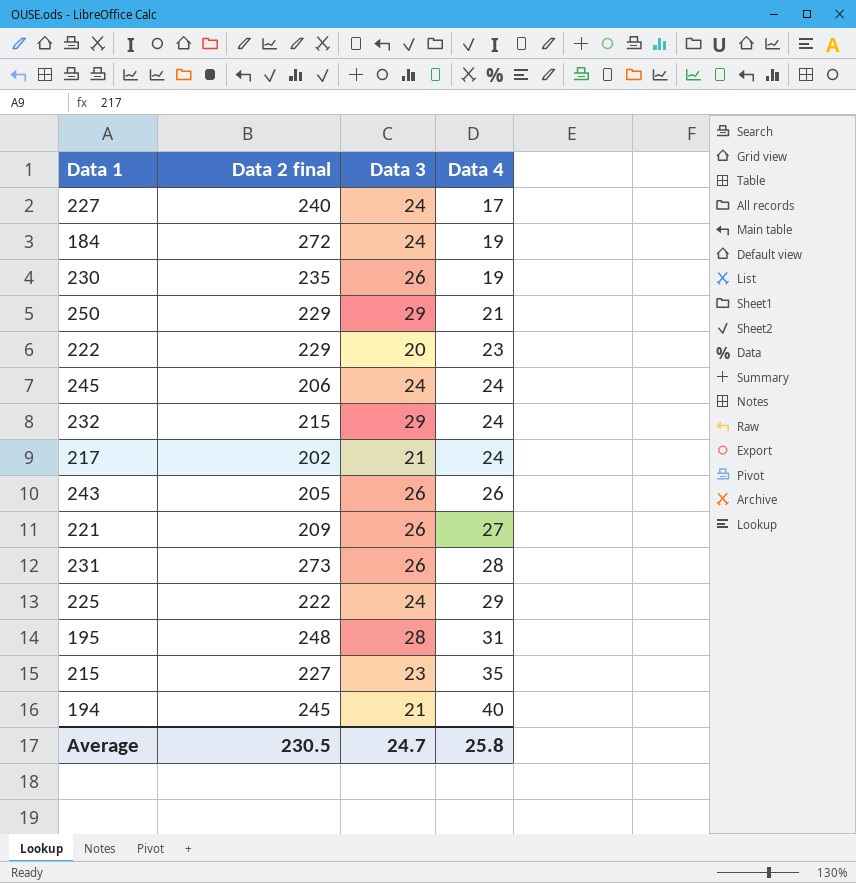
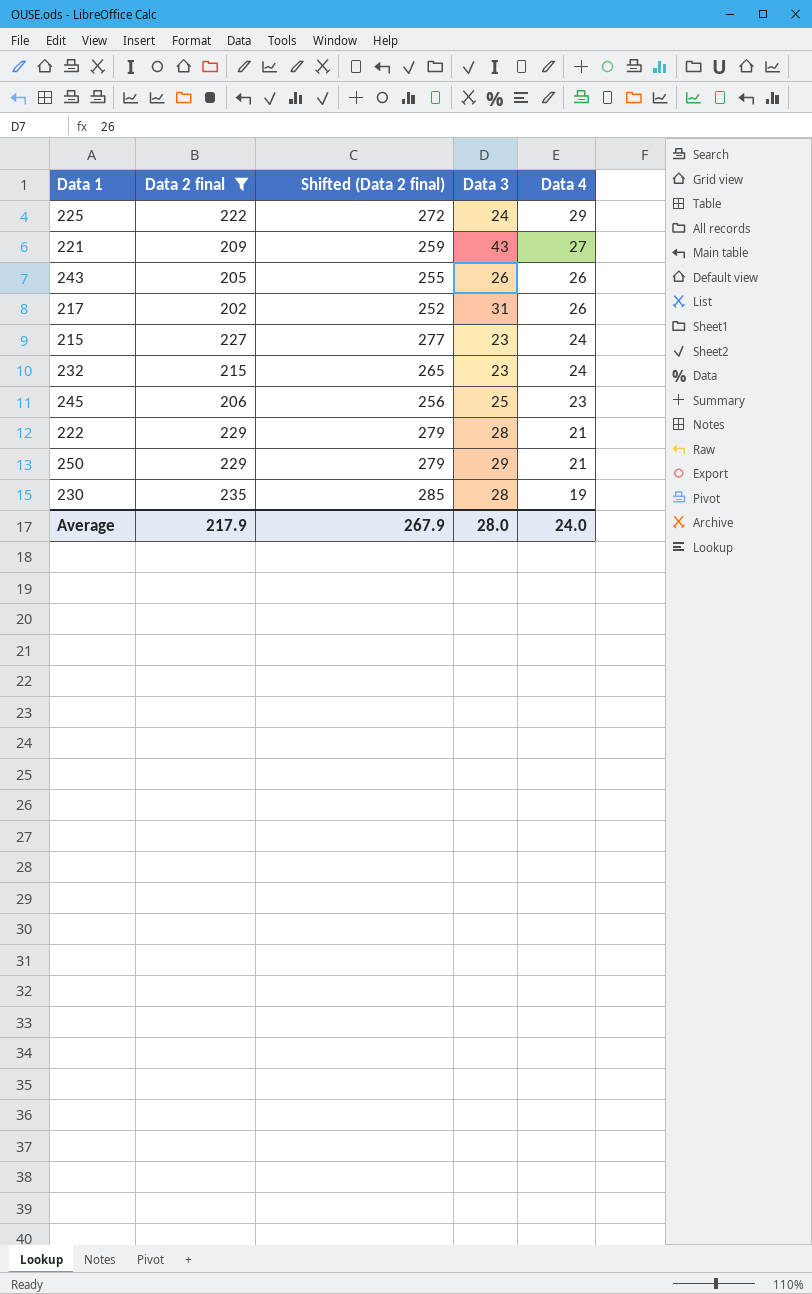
filter: none -> Data 2 final <= 235
row order: Data 4 ascending -> Data 4 descending
column Shifted (Data 2 final) | formula: none -> [Data 2 final] + 50
221 | Data 3: 26 -> 43
217 | Data 3: 21 -> 31
217 | Data 4: 24 -> 26
215 | Data 4: 35 -> 24
232 | Data 3: 29 -> 23
245 | Data 3: 24 -> 25
245 | Data 4: 24 -> 23
222 | Data 3: 20 -> 28
222 | Data 4: 23 -> 21
230 | Data 3: 26 -> 28
Average | Data 2 final: 230.5 -> 217.9
Average | Data 3: 24.7 -> 28.0
Average | Data 4: 25.8 -> 24.0

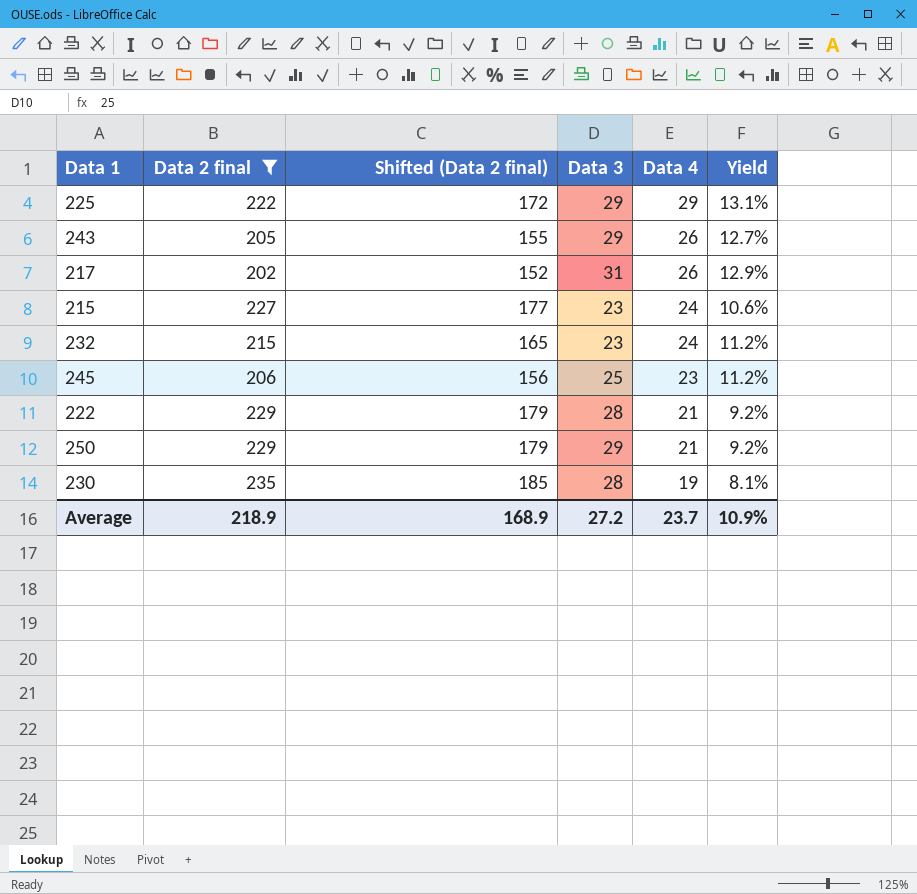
column Shifted (Data 2 final) | formula: [Data 2 final] + 50 -> [Data 2 final] - 50
column Yield | formula: none -> [Data 4] / [Data 2 final]
row 221: 209 | 259 | 43 | 27 -> none
225 | Data 3: 24 -> 29
243 | Data 3: 26 -> 29
Average | Data 2 final: 217.9 -> 218.9
Average | Shifted (Data 2 final): 267.9 -> 168.9
Average | Data 3: 28.0 -> 27.2
Average | Data 4: 24.0 -> 23.7

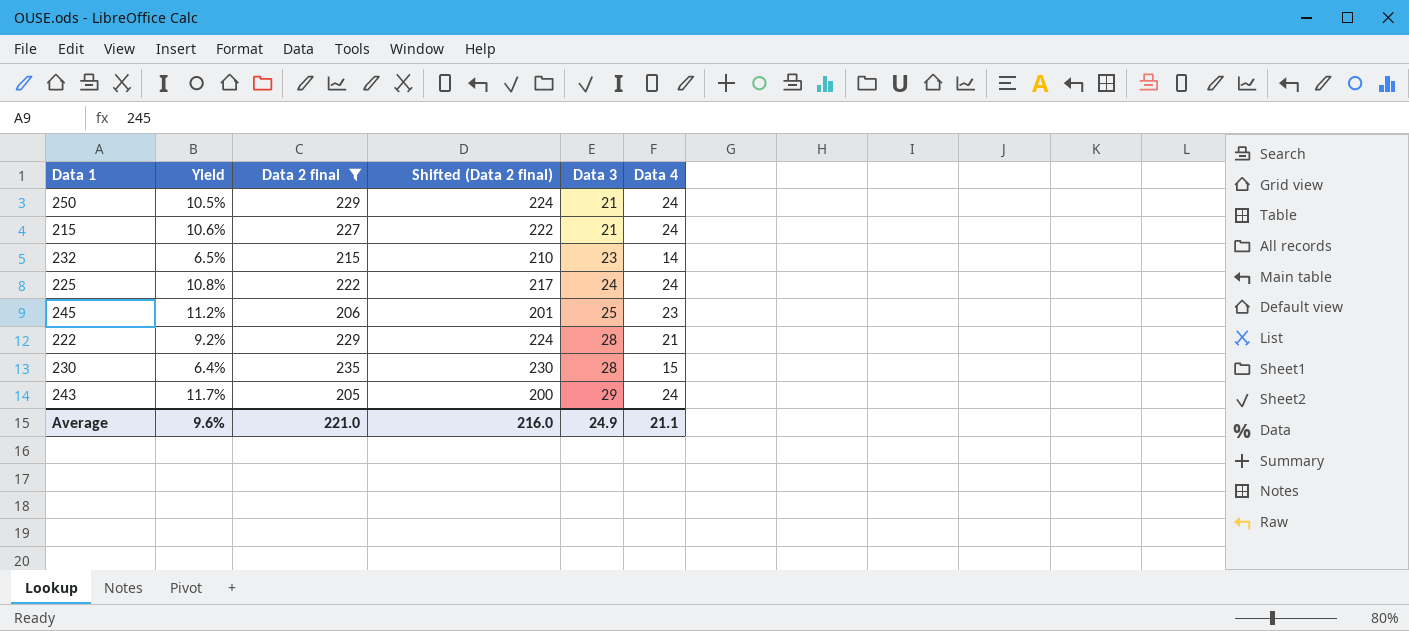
row order: Data 4 descending -> Data 3 ascending
column Yield | position: 6 -> 2
column Shifted (Data 2 final) | formula: [Data 2 final] - 50 -> [Data 2 final] - 5
row 217: 202 | 152 | 31 | 26 | 12.9% -> none
250 | Yield: 9.2% -> 10.5%
250 | Data 3: 29 -> 21
250 | Data 4: 21 -> 24
215 | Data 3: 23 -> 21
232 | Yield: 11.2% -> 6.5%
232 | Data 4: 24 -> 14
225 | Yield: 13.1% -> 10.8%
225 | Data 3: 29 -> 24
225 | Data 4: 29 -> 24
230 | Yield: 8.1% -> 6.4%
230 | Data 4: 19 -> 15
243 | Yield: 12.7% -> 11.7%
243 | Data 4: 26 -> 24
Average | Yield: 10.9% -> 9.6%
Average | Data 2 final: 218.9 -> 221.0
Average | Shifted (Data 2 final): 168.9 -> 216.0
Average | Data 3: 27.2 -> 24.9
Average | Data 4: 23.7 -> 21.1

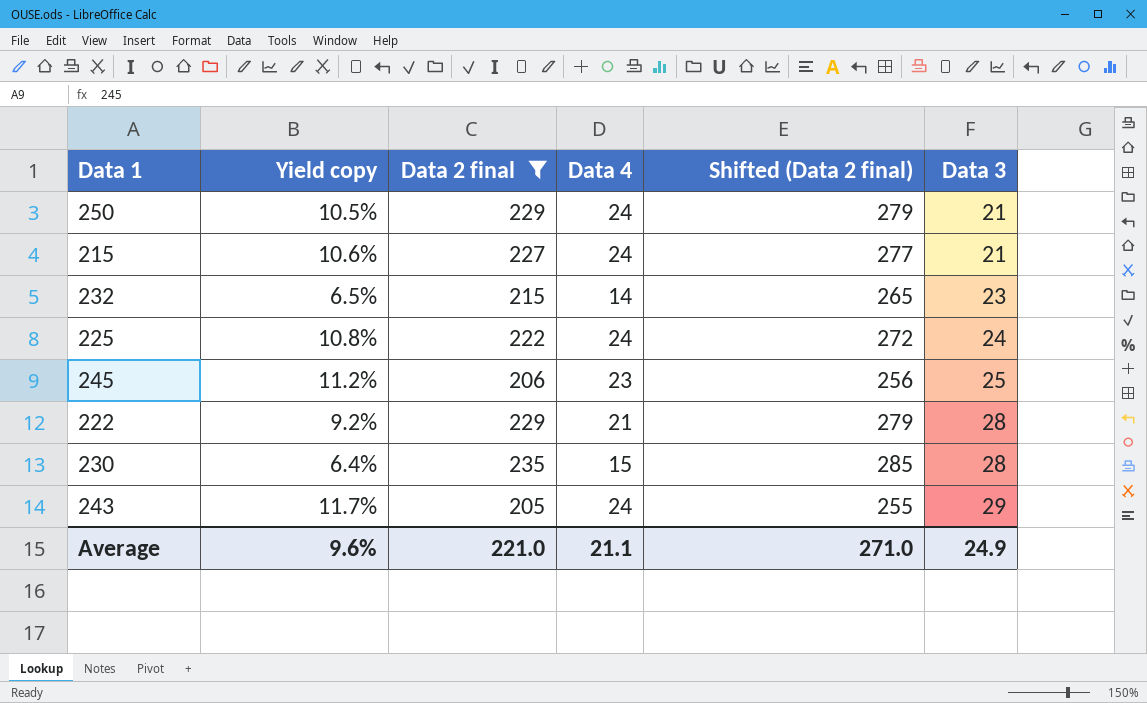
column name: Yield -> Yield copy
column Data 4 | position: 6 -> 4
column Shifted (Data 2 final) | formula: [Data 2 final] - 5 -> [Data 2 final] + 50
Average | Shifted (Data 2 final): 216.0 -> 271.0

